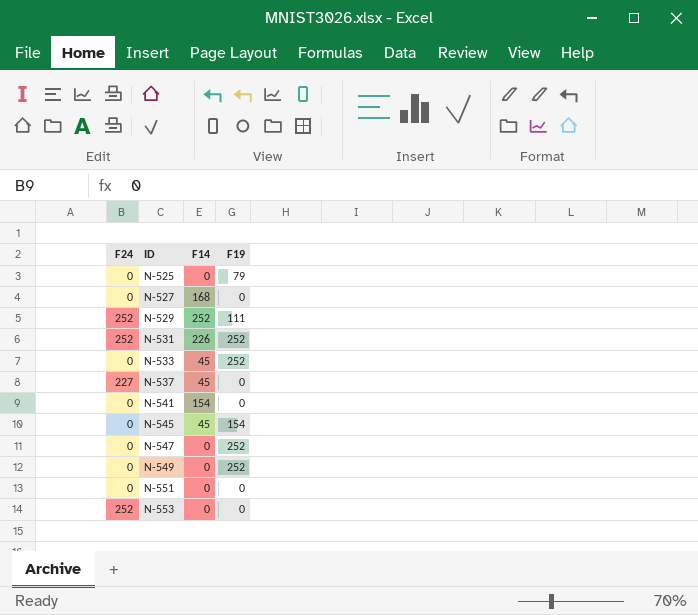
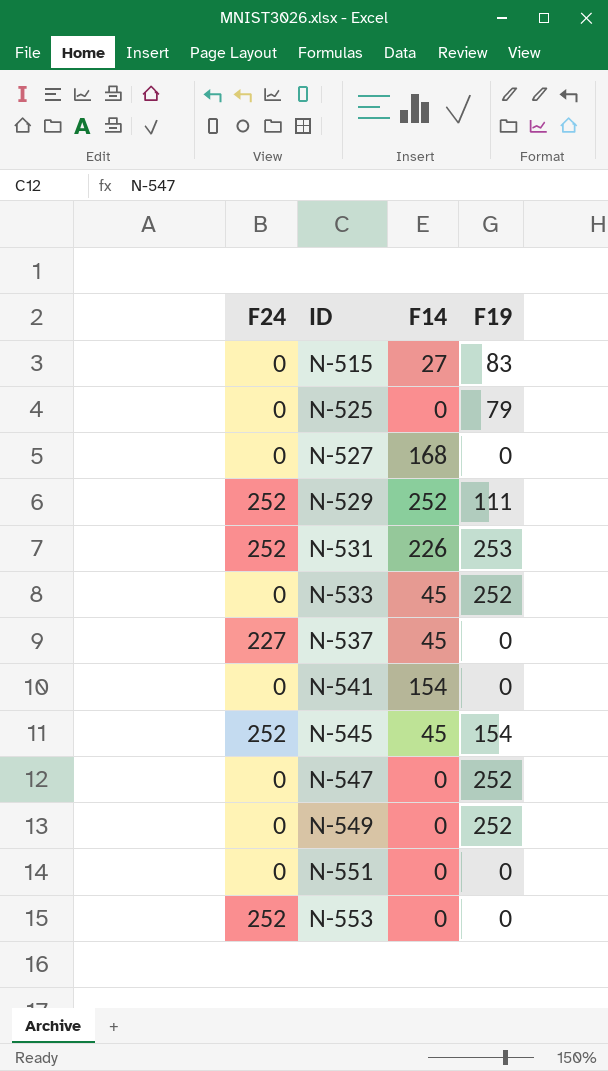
row N-515: none -> 0 | 27 | 83
N-531 | F19: 252 -> 253
N-545 | F24: 0 -> 252

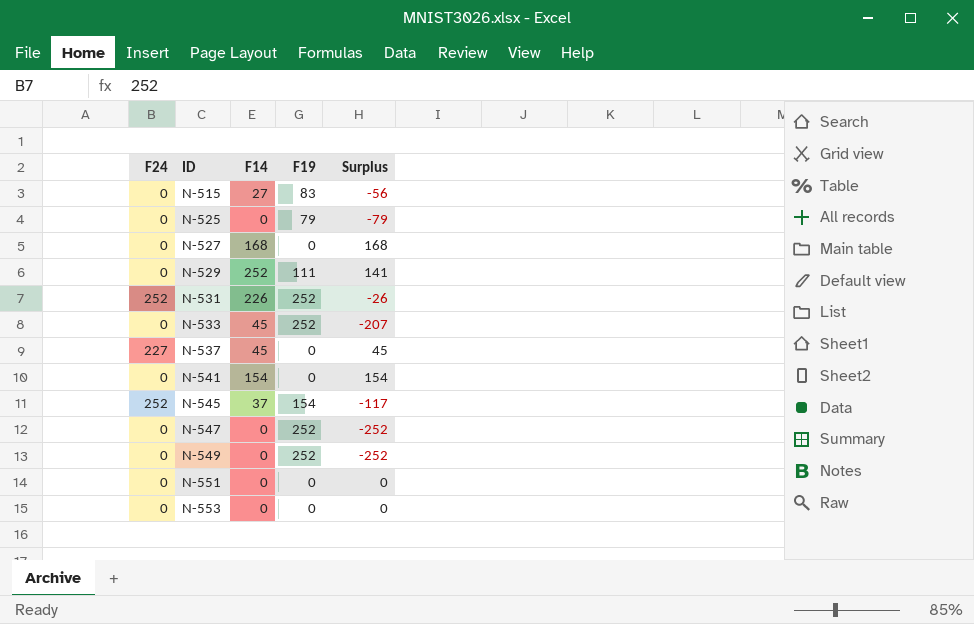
column Surplus | formula: none -> [F14] - [F19]
N-529 | F24: 252 -> 0
N-531 | F19: 253 -> 252
N-545 | F14: 45 -> 37
N-553 | F24: 252 -> 0

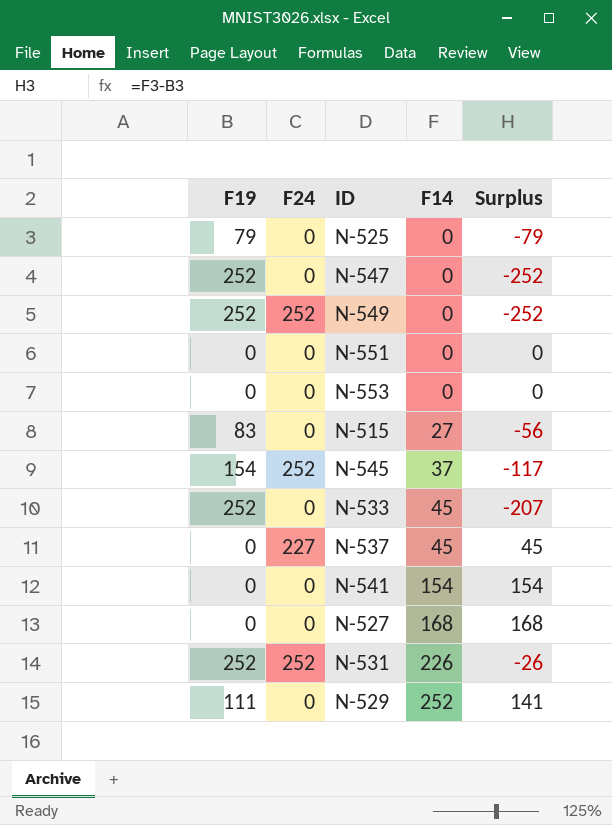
row order: ID ascending -> F14 ascending
column F19 | position: 4 -> 1
N-549 | F24: 0 -> 252

